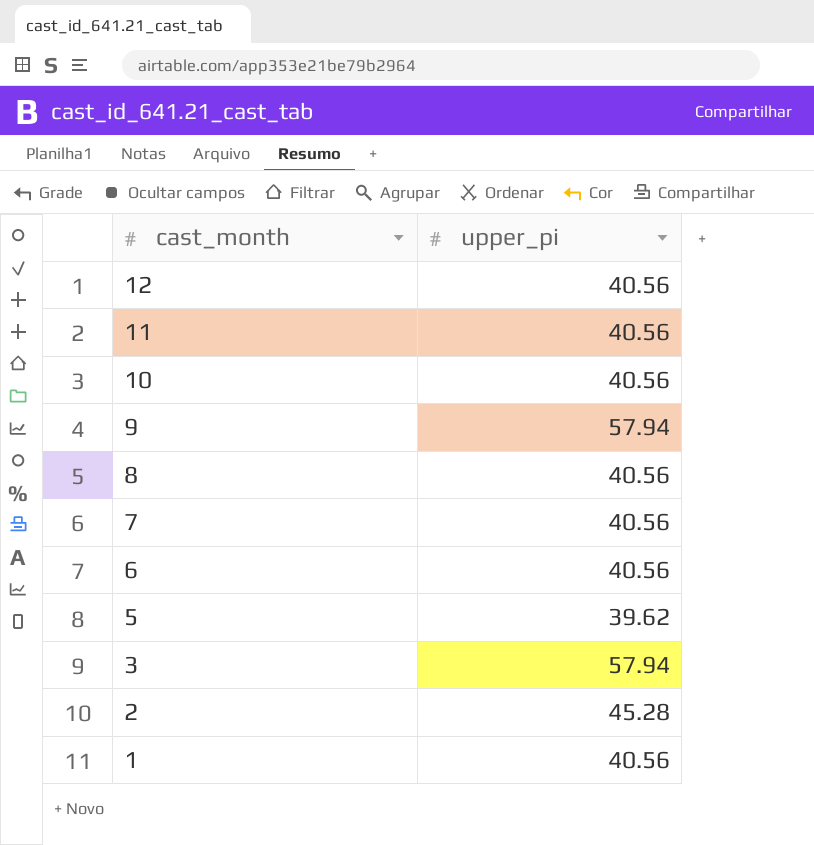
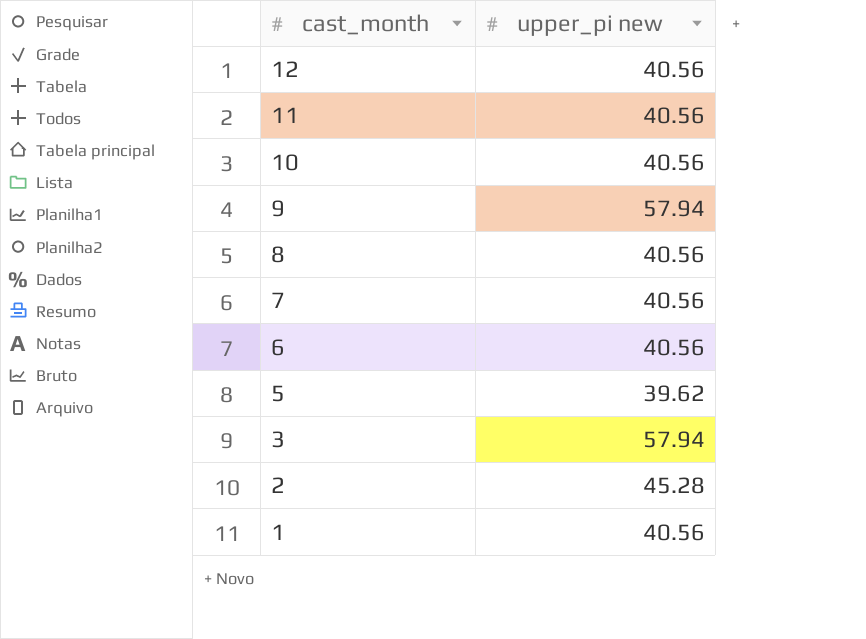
column name: upper_pi -> upper_pi new

